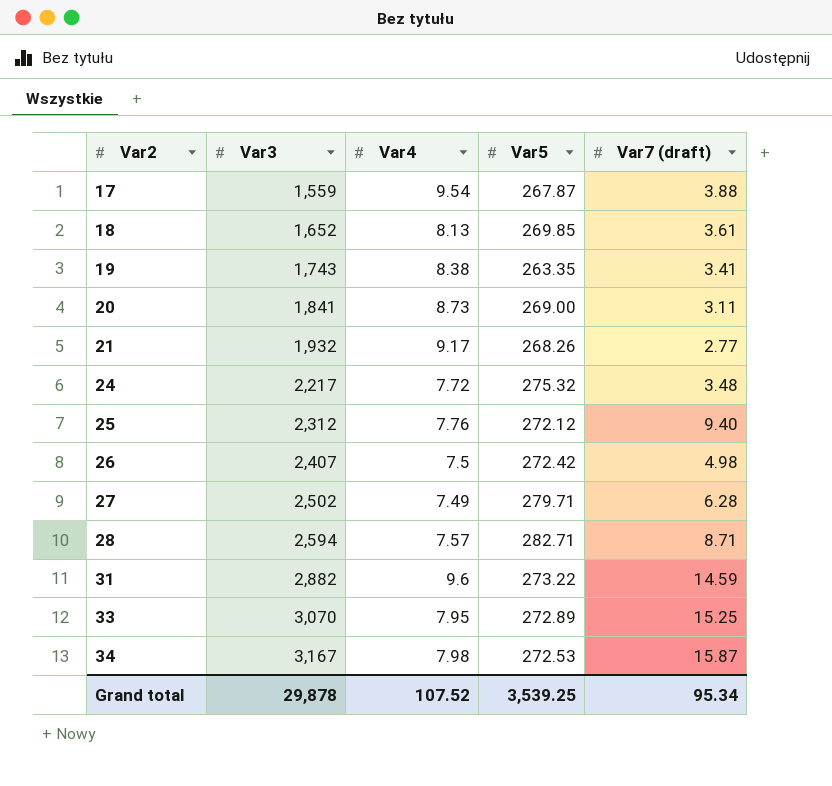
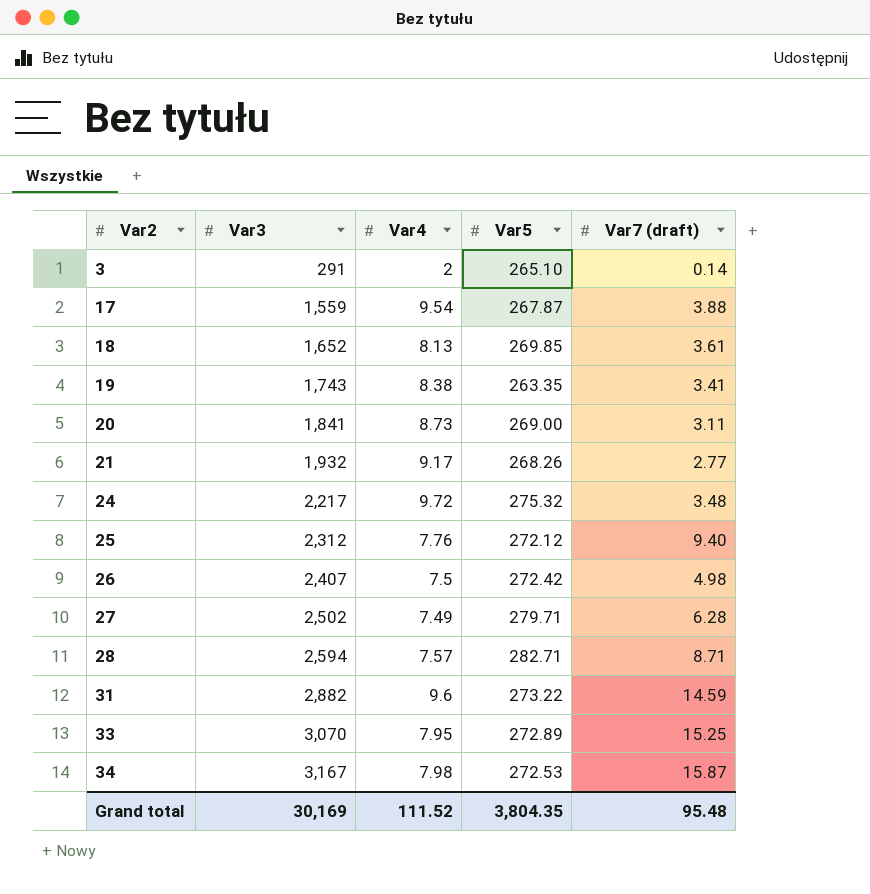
row 3: none -> 291 | 2 | 265.10 | 0.14
24 | Var4: 7.72 -> 9.72
Grand total | Var3: 29,878 -> 30,169
Grand total | Var4: 107.52 -> 111.52
Grand total | Var5: 3,539.25 -> 3,804.35
Grand total | Var7 (draft): 95.34 -> 95.48

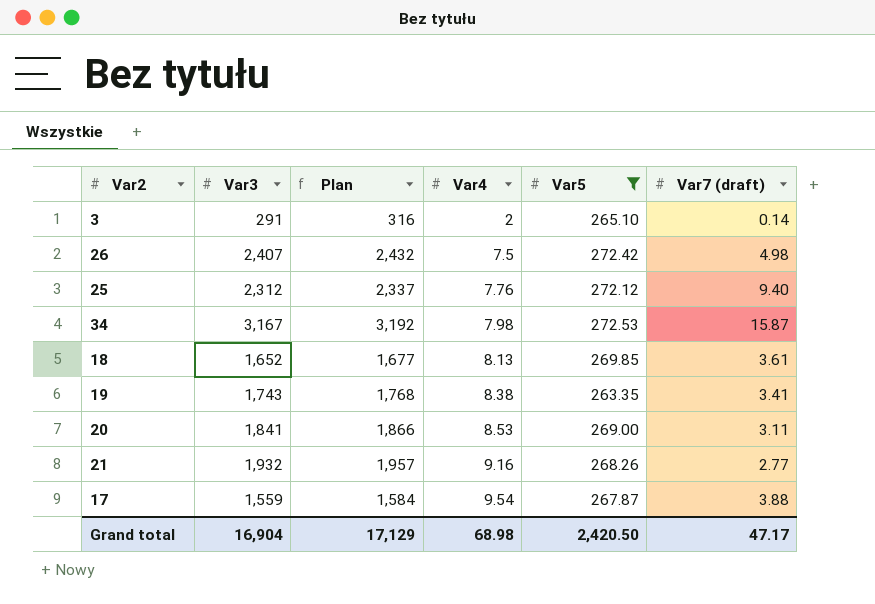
filter: none -> Var5 <= 272.53
row order: Var2 ascending -> Var4 ascending
column Plan | formula: none -> [Var3] + 25
20 | Var4: 8.73 -> 8.53
21 | Var4: 9.17 -> 9.16
Grand total | Var3: 30,169 -> 16,904
Grand total | Var4: 111.52 -> 68.98
Grand total | Var5: 3,804.35 -> 2,420.50
Grand total | Var7 (draft): 95.48 -> 47.17

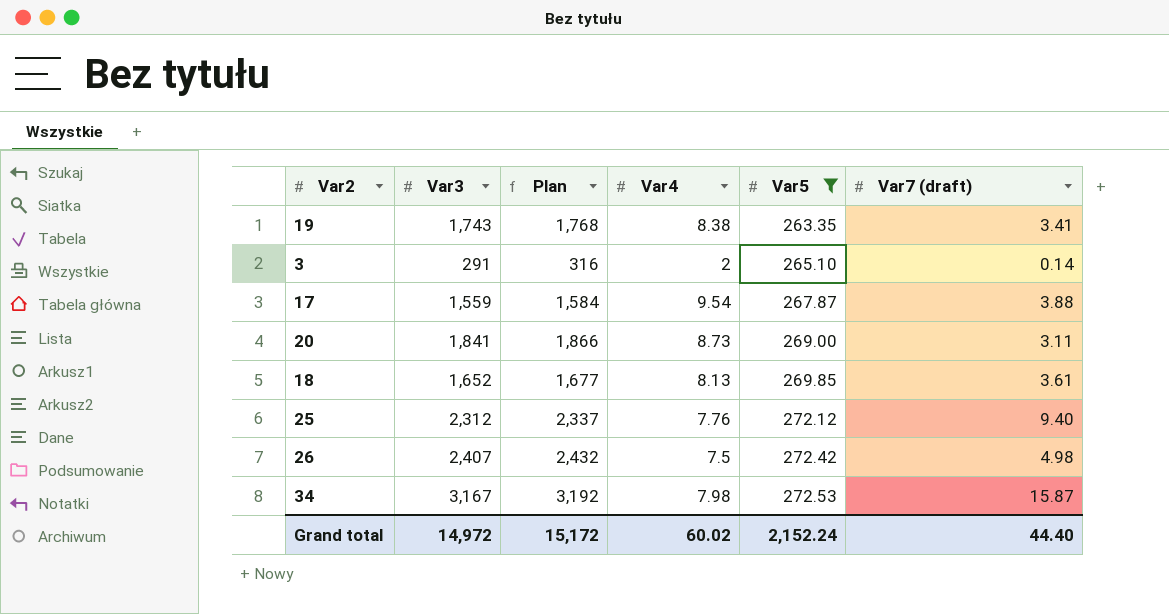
row order: Var4 ascending -> Var5 ascending
row 21: 1,932 | 1,957 | 9.16 | 268.26 | 2.77 -> none
20 | Var4: 8.53 -> 8.73
Grand total | Var3: 16,904 -> 14,972
Grand total | Plan: 17,129 -> 15,172
Grand total | Var4: 68.98 -> 60.02
Grand total | Var5: 2,420.50 -> 2,152.24
Grand total | Var7 (draft): 47.17 -> 44.40

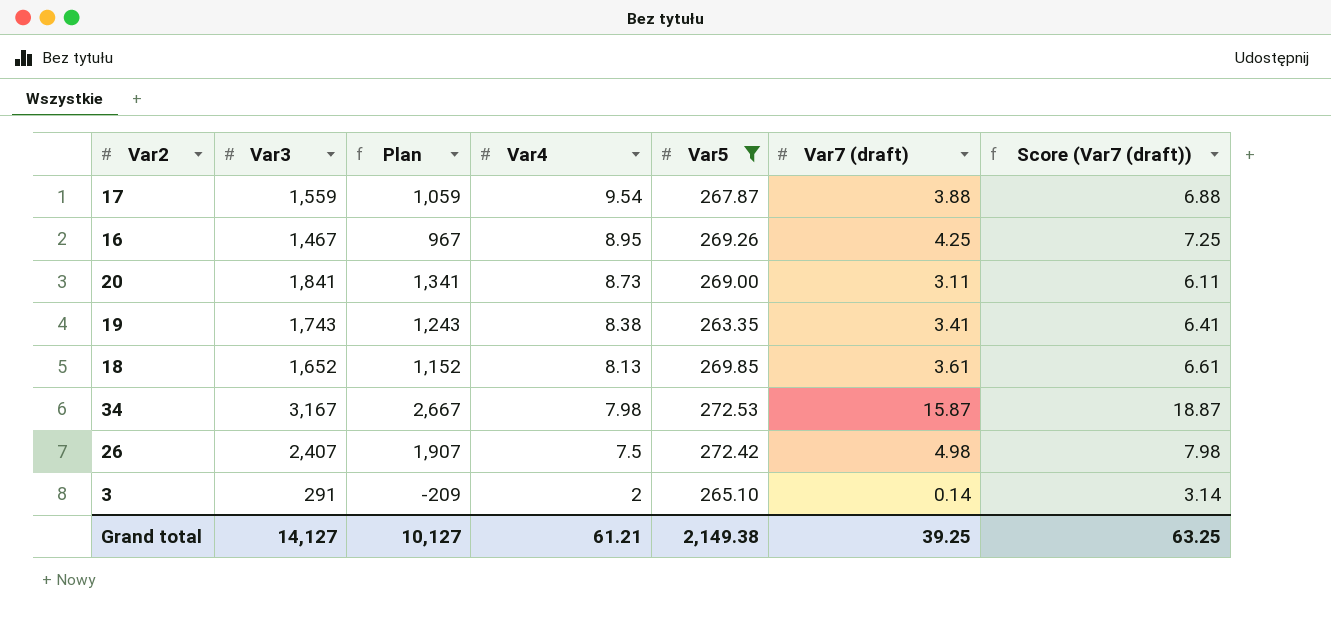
row order: Var5 ascending -> Var4 descending
column Plan | formula: [Var3] + 25 -> [Var3] - 500
column Score (Var7 (draft)) | formula: none -> [Var7 (draft)] + 3
row 25: 2,312 | 2,337 | 7.76 | 272.12 | 9.40 -> none
row 16: none -> 1,467 | 967 | 8.95 | 269.26 | 4.25 | 7.25
Grand total | Var3: 14,972 -> 14,127
Grand total | Plan: 15,172 -> 10,127
Grand total | Var4: 60.02 -> 61.21
Grand total | Var5: 2,152.24 -> 2,149.38
Grand total | Var7 (draft): 44.40 -> 39.25

